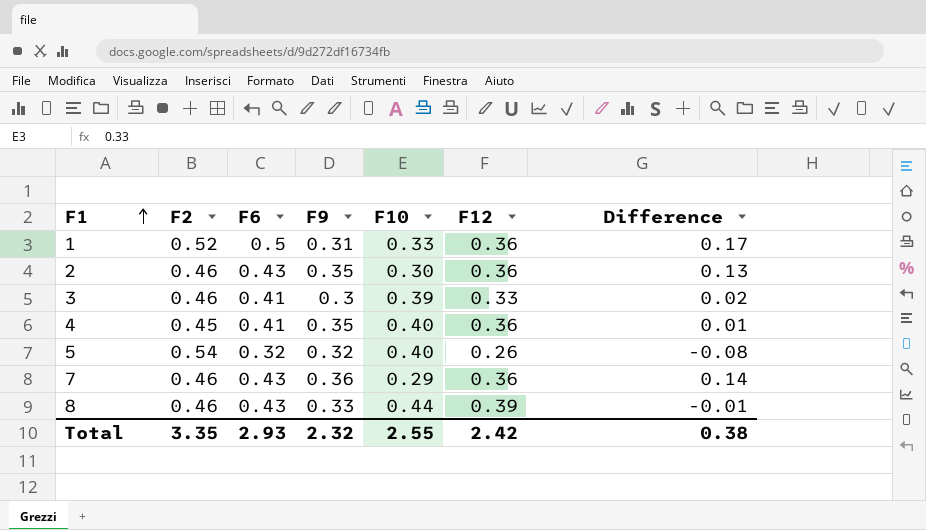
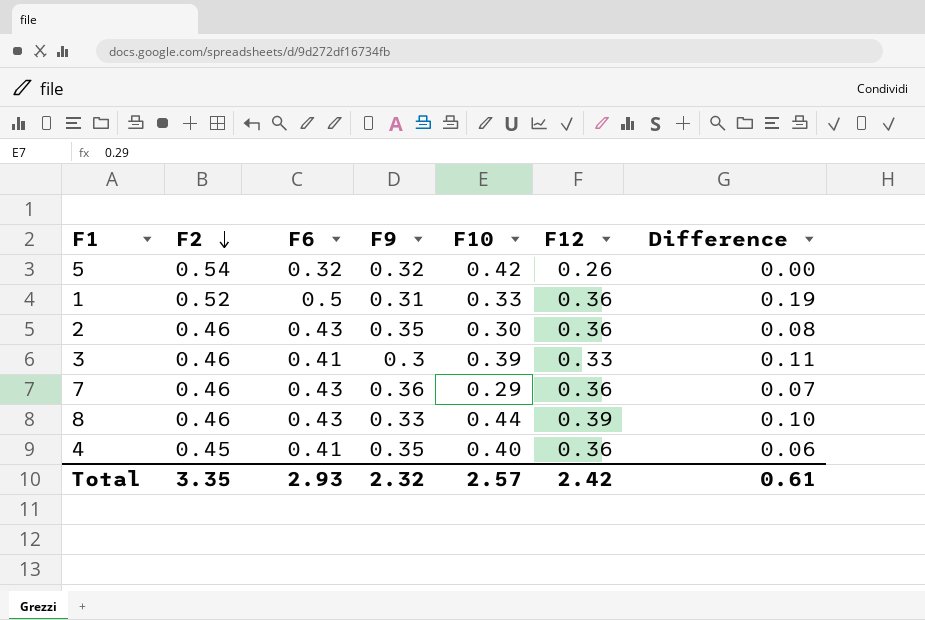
row order: F1 ascending -> F2 descending
column Difference | formula: [F6] - [F10] -> [F6] - [F9]
5 | F10: 0.40 -> 0.42
Total | F10: 2.55 -> 2.57
Total | Difference: 0.38 -> 0.61

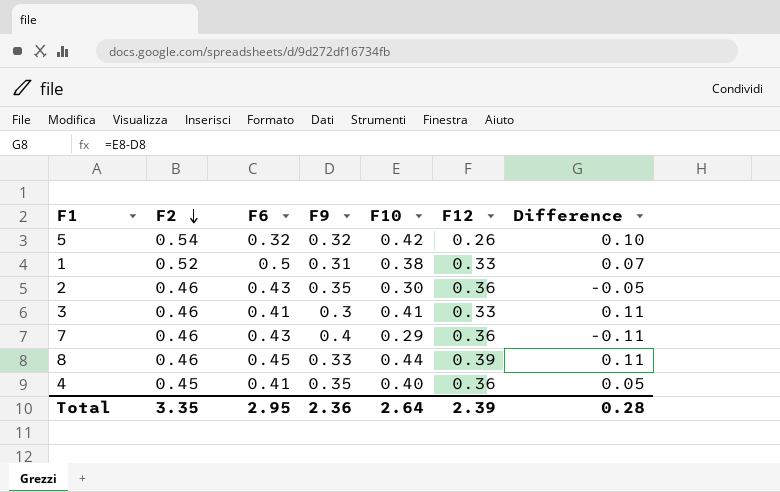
column Difference | formula: [F6] - [F9] -> [F10] - [F9]
1 | F10: 0.33 -> 0.38
1 | F12: 0.36 -> 0.33
3 | F10: 0.39 -> 0.41
7 | F9: 0.36 -> 0.4
8 | F6: 0.43 -> 0.45
Total | F6: 2.93 -> 2.95
Total | F9: 2.32 -> 2.36
Total | F10: 2.57 -> 2.64
Total | F12: 2.42 -> 2.39
Total | Difference: 0.61 -> 0.28

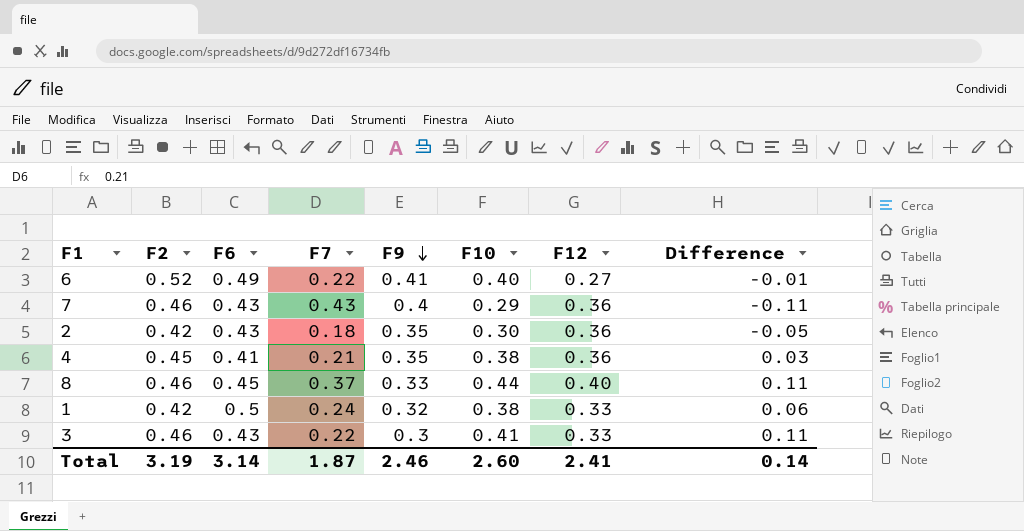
row order: F2 descending -> F9 descending
column F7 | position: none -> 4
row 5: 0.54 | 0.32 | 0.32 | 0.42 | 0.26 | 0.10 -> none
row 6: none -> 0.52 | 0.49 | 0.22 | 0.41 | 0.40 | 0.27 | -0.01
2 | F2: 0.46 -> 0.42
4 | F10: 0.40 -> 0.38
4 | Difference: 0.05 -> 0.03
8 | F12: 0.39 -> 0.40
1 | F2: 0.52 -> 0.42
1 | F9: 0.31 -> 0.32
1 | Difference: 0.07 -> 0.06
3 | F6: 0.41 -> 0.43
Total | F2: 3.35 -> 3.19
Total | F6: 2.95 -> 3.14
Total | F9: 2.36 -> 2.46
Total | F10: 2.64 -> 2.60
Total | F12: 2.39 -> 2.41
Total | Difference: 0.28 -> 0.14

